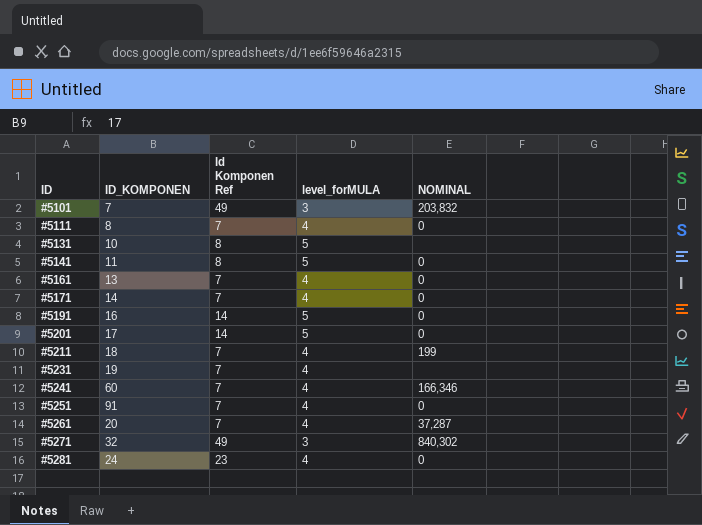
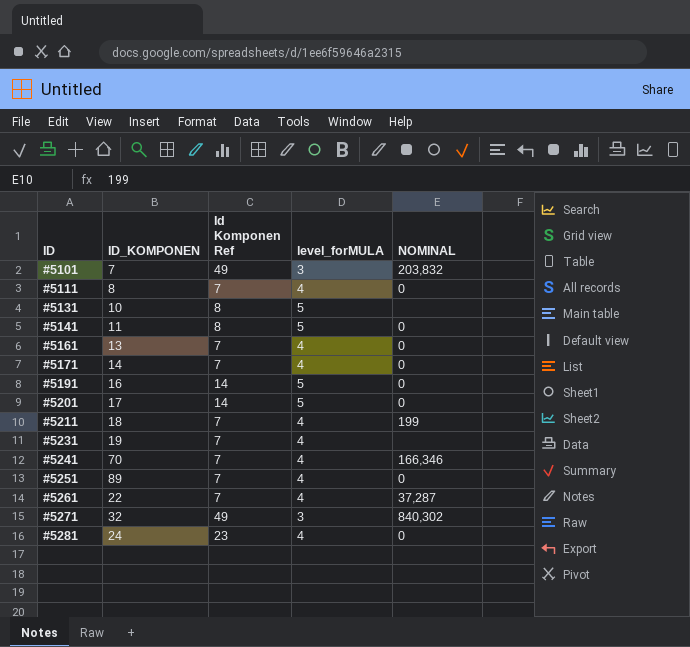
#5241 | ID_KOMPONEN: 60 -> 70
#5251 | ID_KOMPONEN: 91 -> 89
#5261 | ID_KOMPONEN: 20 -> 22

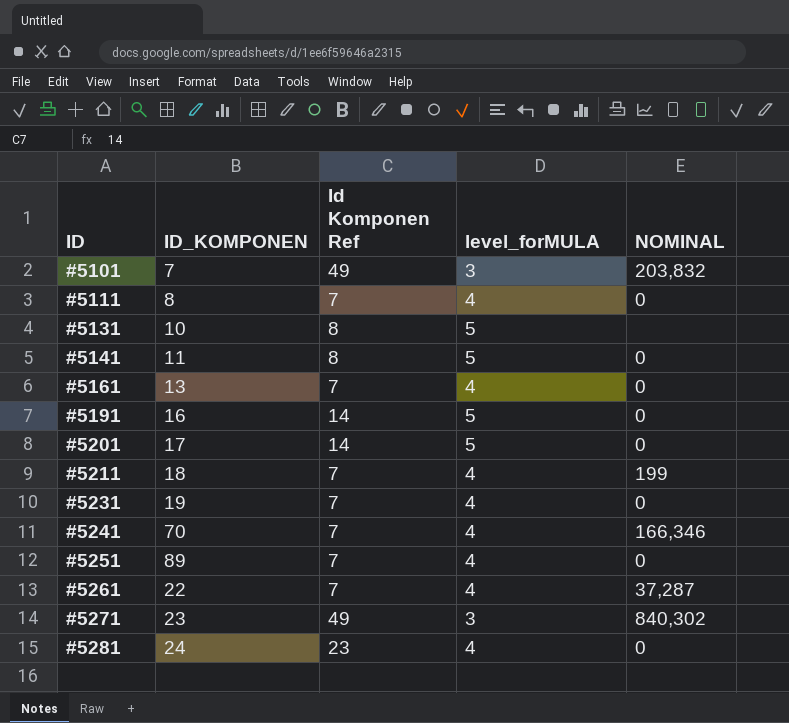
row #5171: 14 | 7 | 4 | 0 -> none
#5231 | NOMINAL: none -> 0
#5271 | ID_KOMPONEN: 32 -> 23

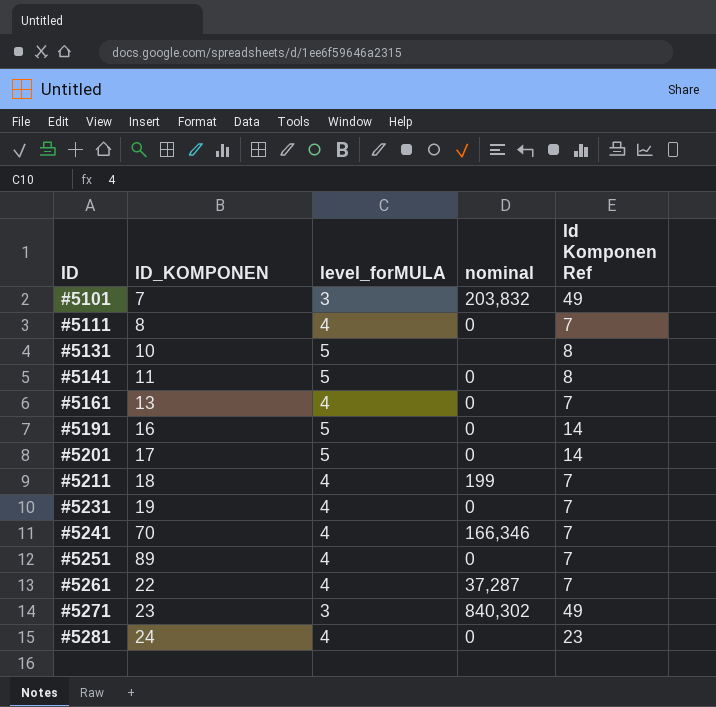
column name: NOMINAL -> nominal
column Id Komponen Ref | position: 3 -> 5

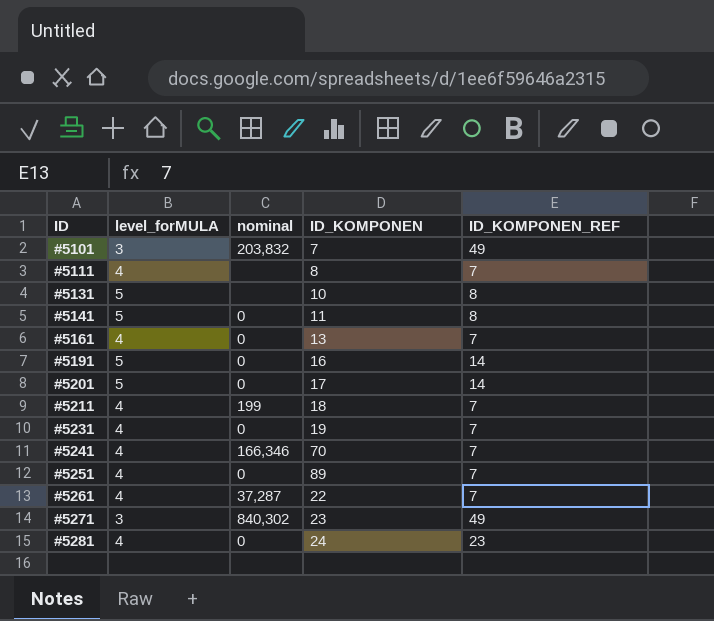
column ID_KOMPONEN | position: 2 -> 4
column name: Id Komponen Ref -> ID_KOMPONEN_REF
#5111 | nominal: 0 -> none

